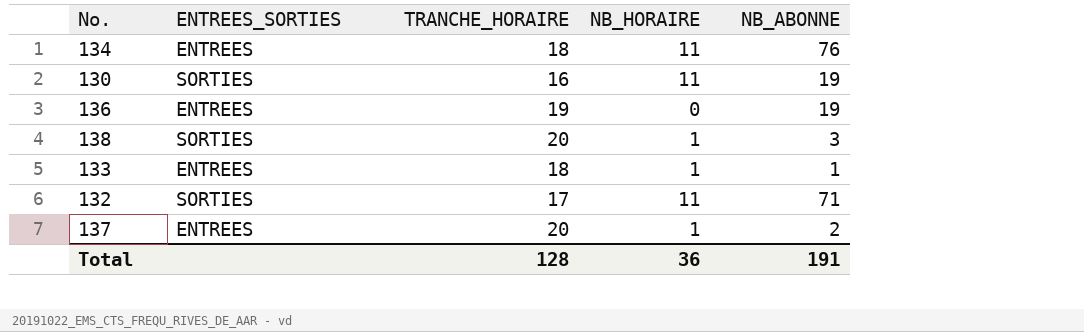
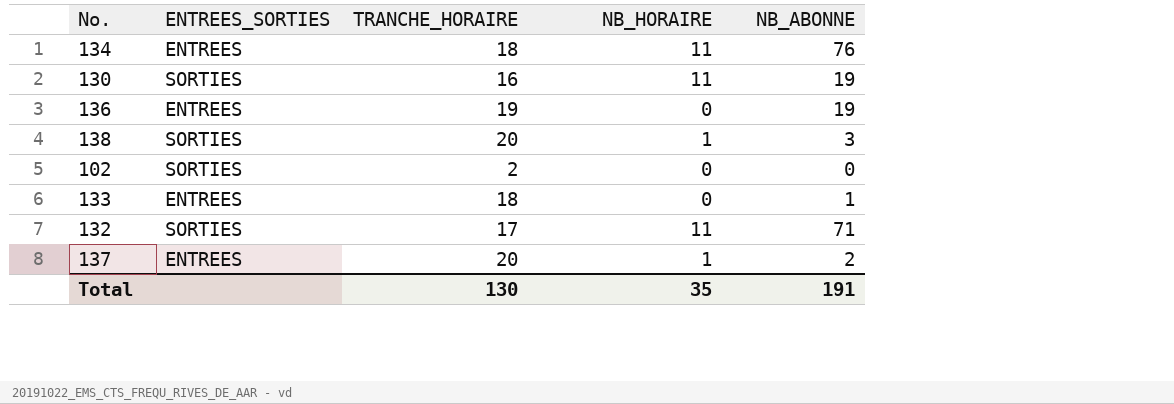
row 102: none -> SORTIES | 2 | 0 | 0
133 | NB_HORAIRE: 1 -> 0
Total | TRANCHE_HORAIRE: 128 -> 130
Total | NB_HORAIRE: 36 -> 35

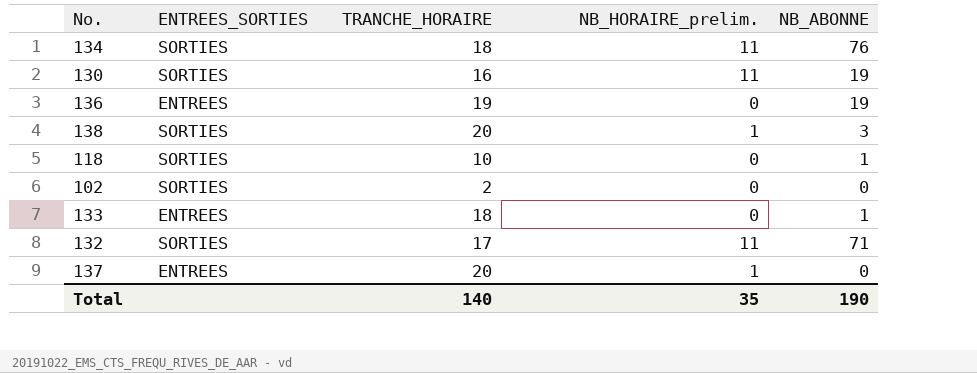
column name: NB_HORAIRE -> NB_HORAIRE_prelim.
134 | ENTREES_SORTIES: ENTREES -> SORTIES
row 118: none -> SORTIES | 10 | 0 | 1
137 | NB_ABONNE: 2 -> 0
Total | TRANCHE_HORAIRE: 130 -> 140
Total | NB_ABONNE: 191 -> 190

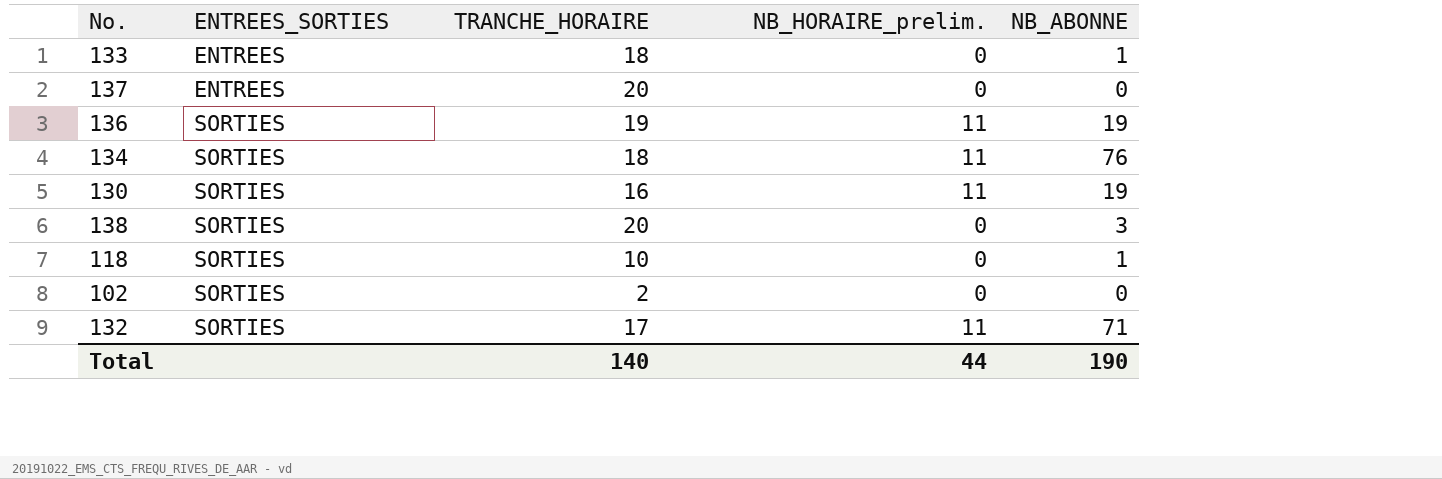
row order: none -> ENTREES_SORTIES ascending
137 | NB_HORAIRE_prelim.: 1 -> 0
136 | ENTREES_SORTIES: ENTREES -> SORTIES
136 | NB_HORAIRE_prelim.: 0 -> 11
138 | NB_HORAIRE_prelim.: 1 -> 0
Total | NB_HORAIRE_prelim.: 35 -> 44

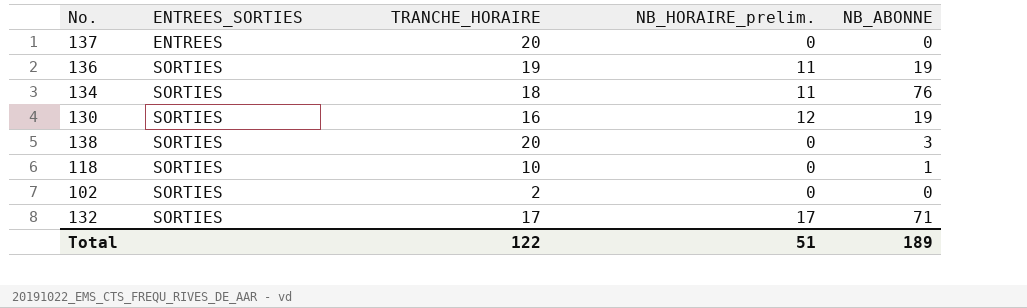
row 133: ENTREES | 18 | 0 | 1 -> none
130 | NB_HORAIRE_prelim.: 11 -> 12
132 | NB_HORAIRE_prelim.: 11 -> 17
Total | TRANCHE_HORAIRE: 140 -> 122
Total | NB_HORAIRE_prelim.: 44 -> 51
Total | NB_ABONNE: 190 -> 189

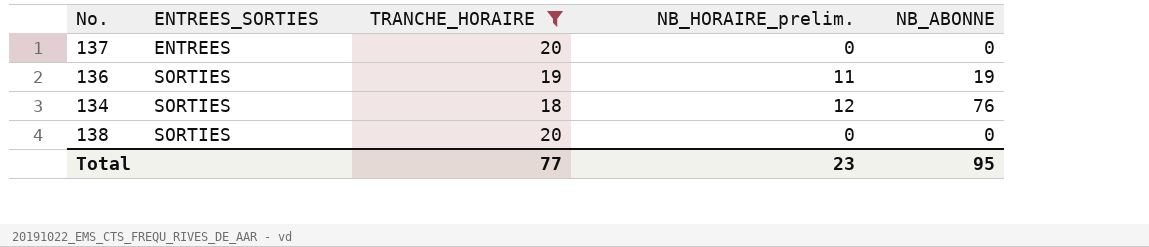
filter: none -> TRANCHE_HORAIRE >= 18
134 | NB_HORAIRE_prelim.: 11 -> 12
138 | NB_ABONNE: 3 -> 0
Total | TRANCHE_HORAIRE: 122 -> 77
Total | NB_HORAIRE_prelim.: 51 -> 23
Total | NB_ABONNE: 189 -> 95

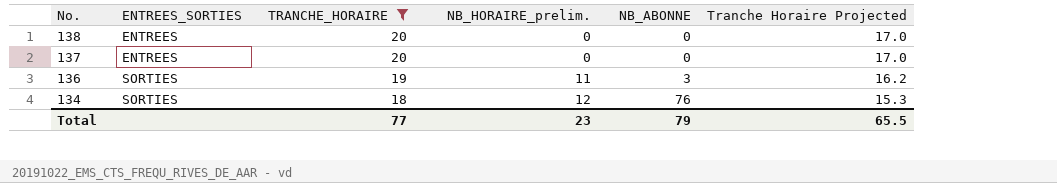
row order: ENTREES_SORTIES ascending -> No. descending
column Tranche Horaire Projected | formula: none -> [TRANCHE_HORAIRE] * 0.85
138 | ENTREES_SORTIES: SORTIES -> ENTREES
136 | NB_ABONNE: 19 -> 3
Total | NB_ABONNE: 95 -> 79

